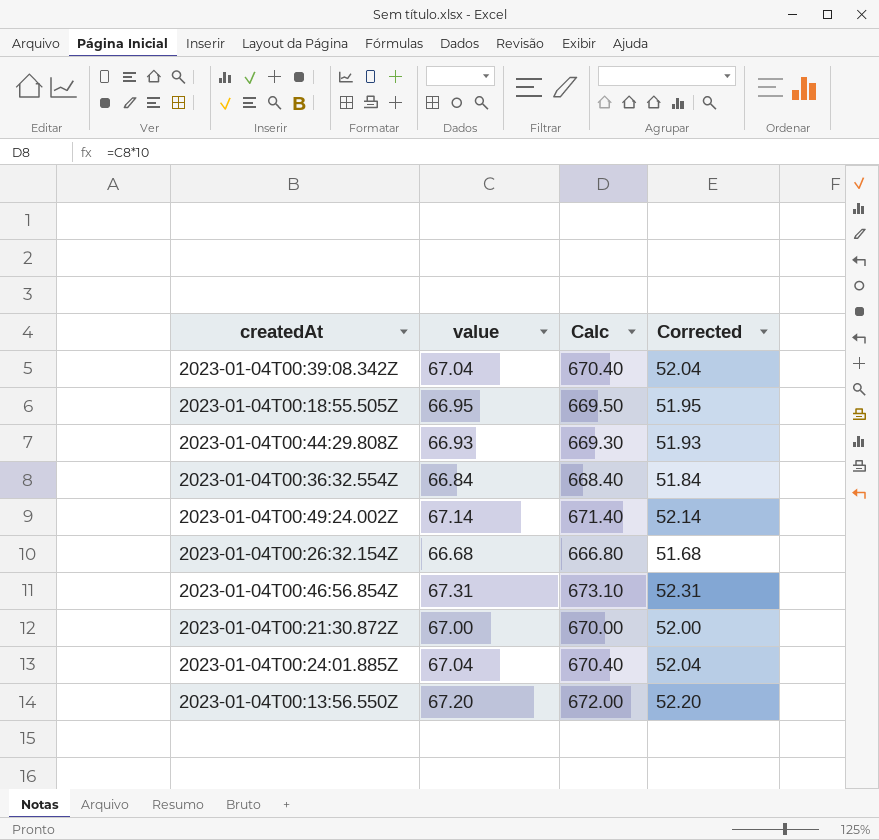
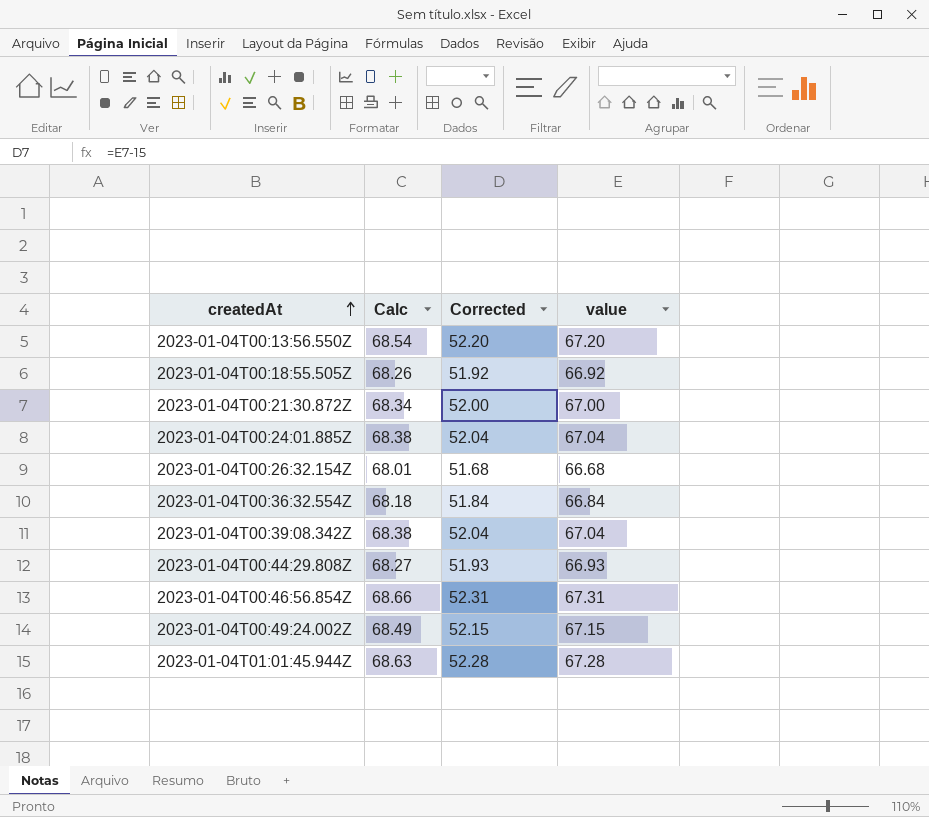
row order: none -> createdAt ascending
column Calc | formula: [value] * 10 -> [value] * 1.02
column value | position: 2 -> 4
2023-01-04T00:18:55.505Z | Corrected: 51.95 -> 51.92
2023-01-04T00:18:55.505Z | value: 66.95 -> 66.92
2023-01-04T00:49:24.002Z | Corrected: 52.14 -> 52.15
2023-01-04T00:49:24.002Z | value: 67.14 -> 67.15
row 2023-01-04T01:01:45.944Z: none -> 68.63 | 52.28 | 67.28

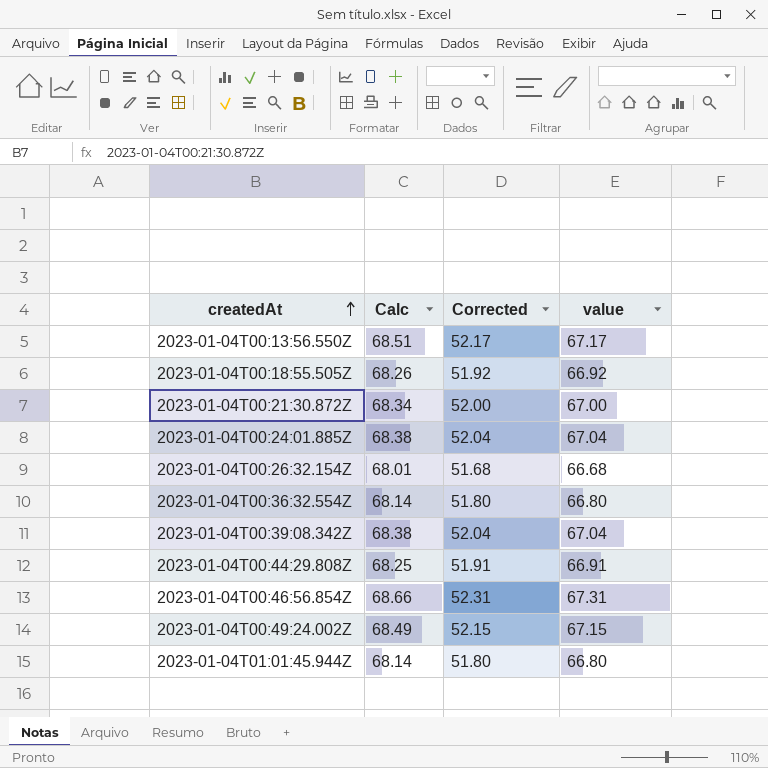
2023-01-04T00:13:56.550Z | Calc: 68.54 -> 68.51
2023-01-04T00:13:56.550Z | Corrected: 52.20 -> 52.17
2023-01-04T00:13:56.550Z | value: 67.20 -> 67.17
2023-01-04T00:36:32.554Z | Calc: 68.18 -> 68.14
2023-01-04T00:36:32.554Z | Corrected: 51.84 -> 51.80
2023-01-04T00:36:32.554Z | value: 66.84 -> 66.80
2023-01-04T00:44:29.808Z | Calc: 68.27 -> 68.25
2023-01-04T00:44:29.808Z | Corrected: 51.93 -> 51.91
2023-01-04T00:44:29.808Z | value: 66.93 -> 66.91
2023-01-04T01:01:45.944Z | Calc: 68.63 -> 68.14
2023-01-04T01:01:45.944Z | Corrected: 52.28 -> 51.80
2023-01-04T01:01:45.944Z | value: 67.28 -> 66.80

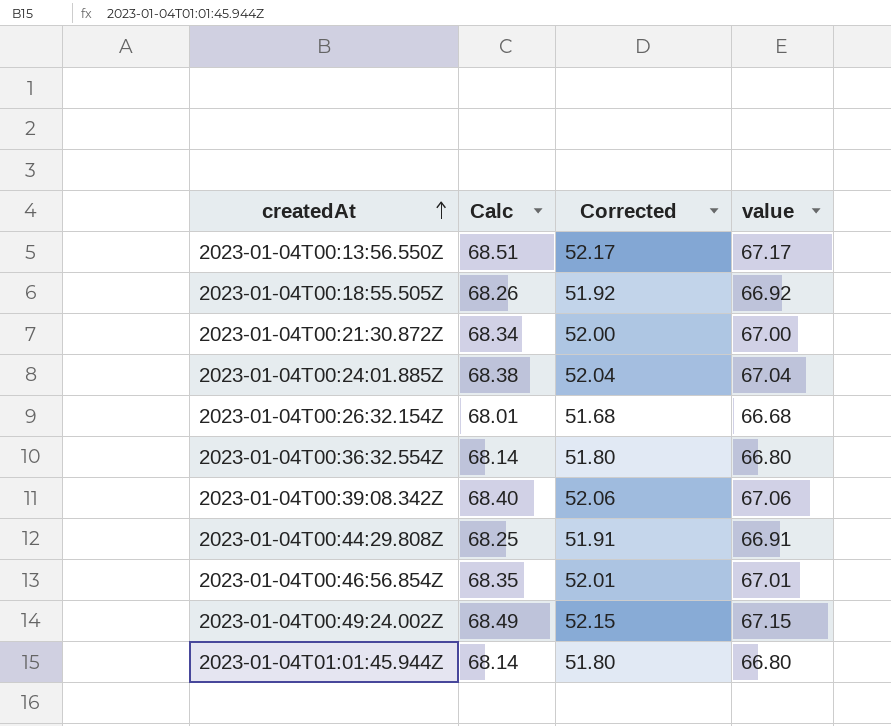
2023-01-04T00:39:08.342Z | Calc: 68.38 -> 68.40
2023-01-04T00:39:08.342Z | Corrected: 52.04 -> 52.06
2023-01-04T00:39:08.342Z | value: 67.04 -> 67.06
2023-01-04T00:46:56.854Z | Calc: 68.66 -> 68.35
2023-01-04T00:46:56.854Z | Corrected: 52.31 -> 52.01
2023-01-04T00:46:56.854Z | value: 67.31 -> 67.01

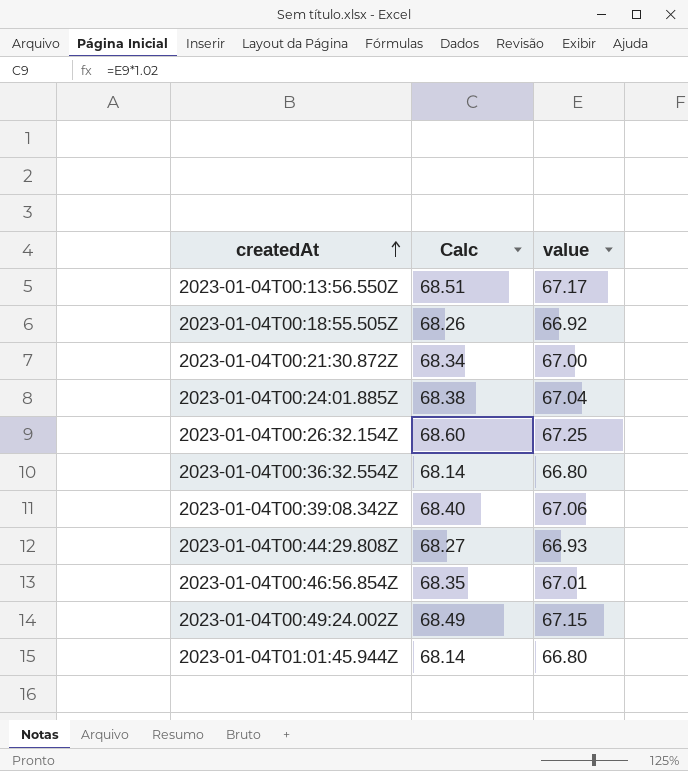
column Corrected | formula: [value] - 15 -> none
2023-01-04T00:26:32.154Z | Calc: 68.01 -> 68.60
2023-01-04T00:26:32.154Z | value: 66.68 -> 67.25
2023-01-04T00:44:29.808Z | Calc: 68.25 -> 68.27
2023-01-04T00:44:29.808Z | value: 66.91 -> 66.93

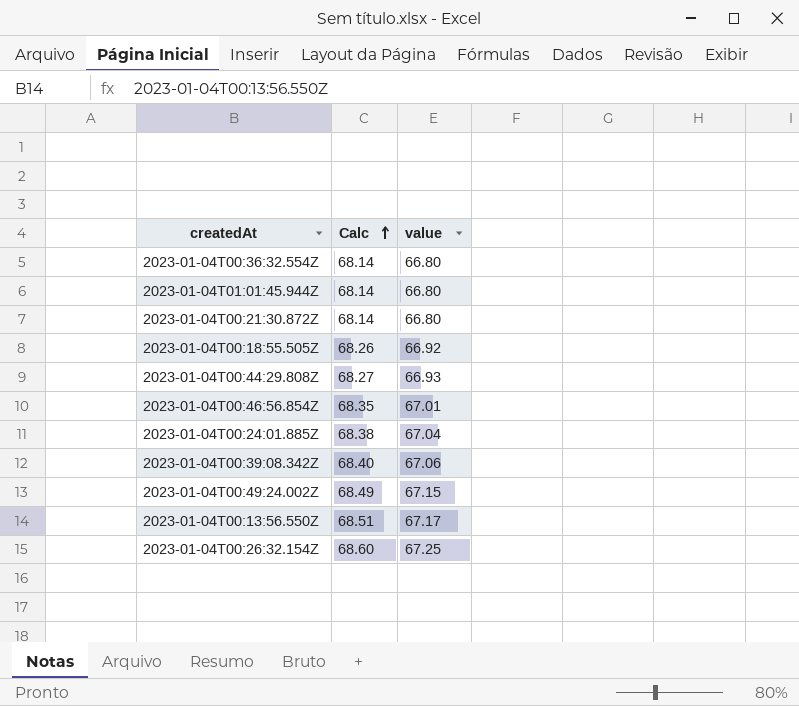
row order: createdAt ascending -> Calc ascending
2023-01-04T00:21:30.872Z | Calc: 68.34 -> 68.14
2023-01-04T00:21:30.872Z | value: 67.00 -> 66.80

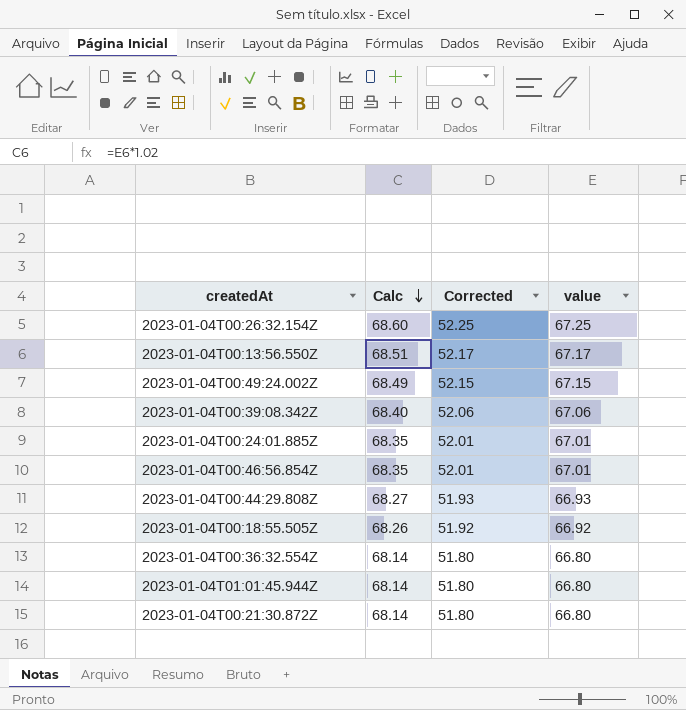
row order: Calc ascending -> Calc descending
column Corrected | formula: none -> [value] - 15
2023-01-04T00:24:01.885Z | Calc: 68.38 -> 68.35
2023-01-04T00:24:01.885Z | value: 67.04 -> 67.01

